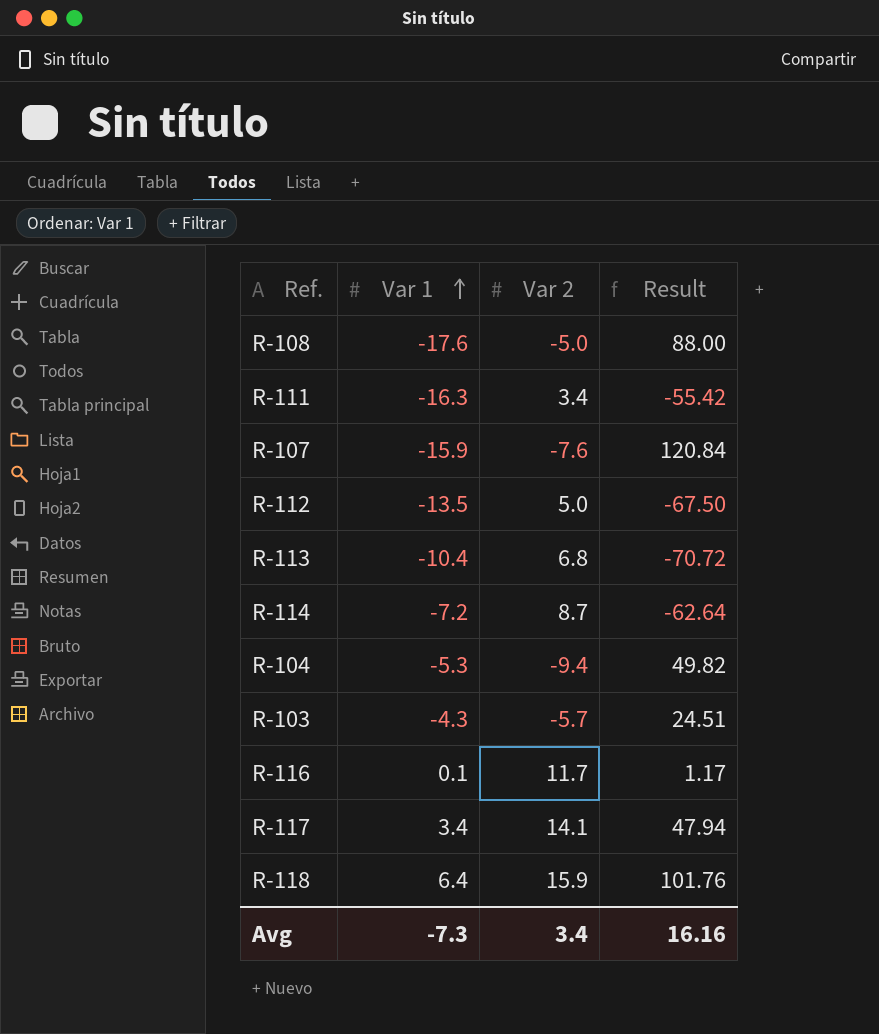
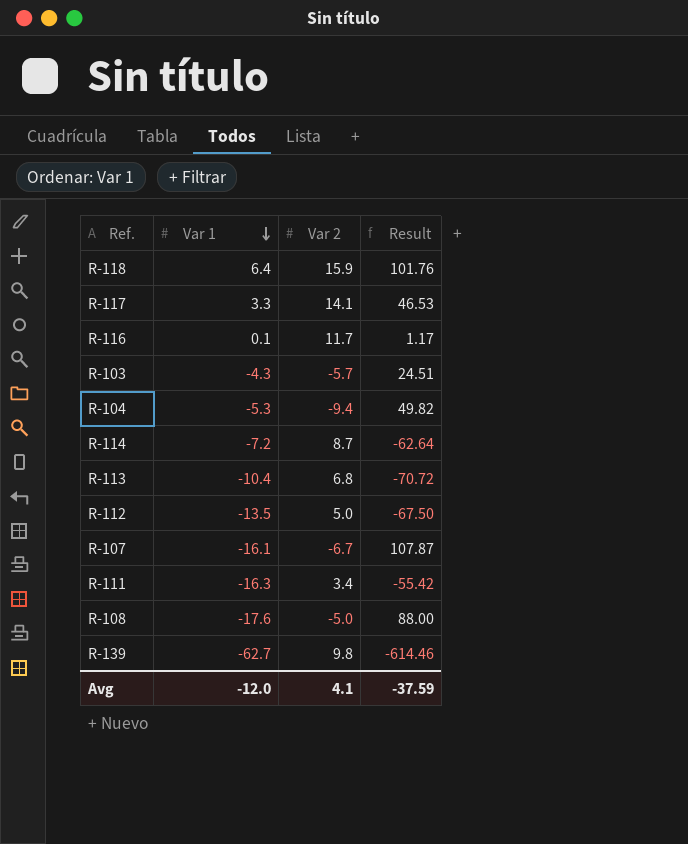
row order: Var 1 ascending -> Var 1 descending
R-117 | Var 1: 3.4 -> 3.3
R-117 | Result: 47.94 -> 46.53
R-107 | Var 1: -15.9 -> -16.1
R-107 | Var 2: -7.6 -> -6.7
R-107 | Result: 120.84 -> 107.87
row R-139: none -> -62.7 | 9.8 | -614.46
Avg | Var 1: -7.3 -> -12.0
Avg | Var 2: 3.4 -> 4.1
Avg | Result: 16.16 -> -37.59

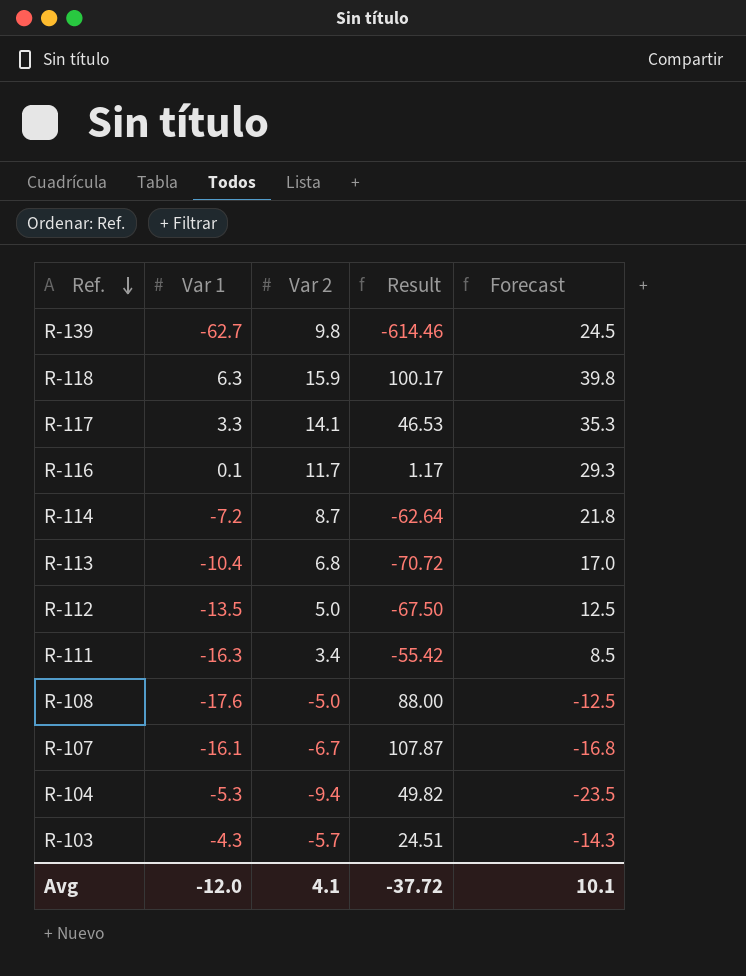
row order: Var 1 descending -> Ref. descending
column Forecast | formula: none -> [Var 2] * 2.5
R-118 | Var 1: 6.4 -> 6.3
R-118 | Result: 101.76 -> 100.17
Avg | Result: -37.59 -> -37.72

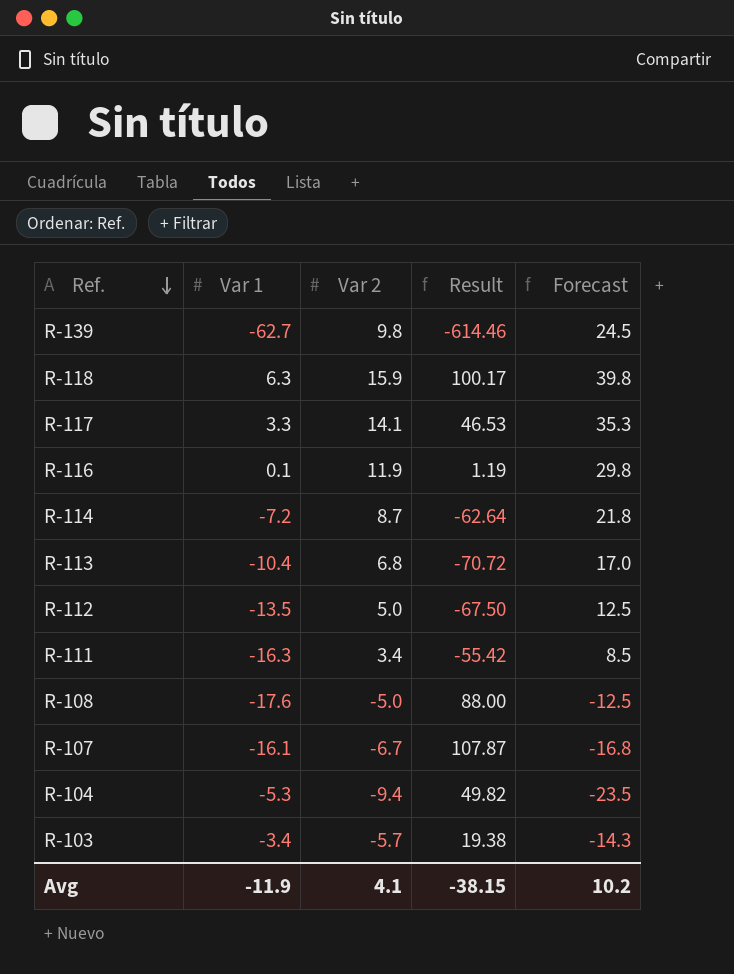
R-116 | Var 2: 11.7 -> 11.9
R-116 | Result: 1.17 -> 1.19
R-116 | Forecast: 29.3 -> 29.8
R-103 | Var 1: -4.3 -> -3.4
R-103 | Result: 24.51 -> 19.38
Avg | Var 1: -12.0 -> -11.9
Avg | Result: -37.72 -> -38.15
Avg | Forecast: 10.1 -> 10.2

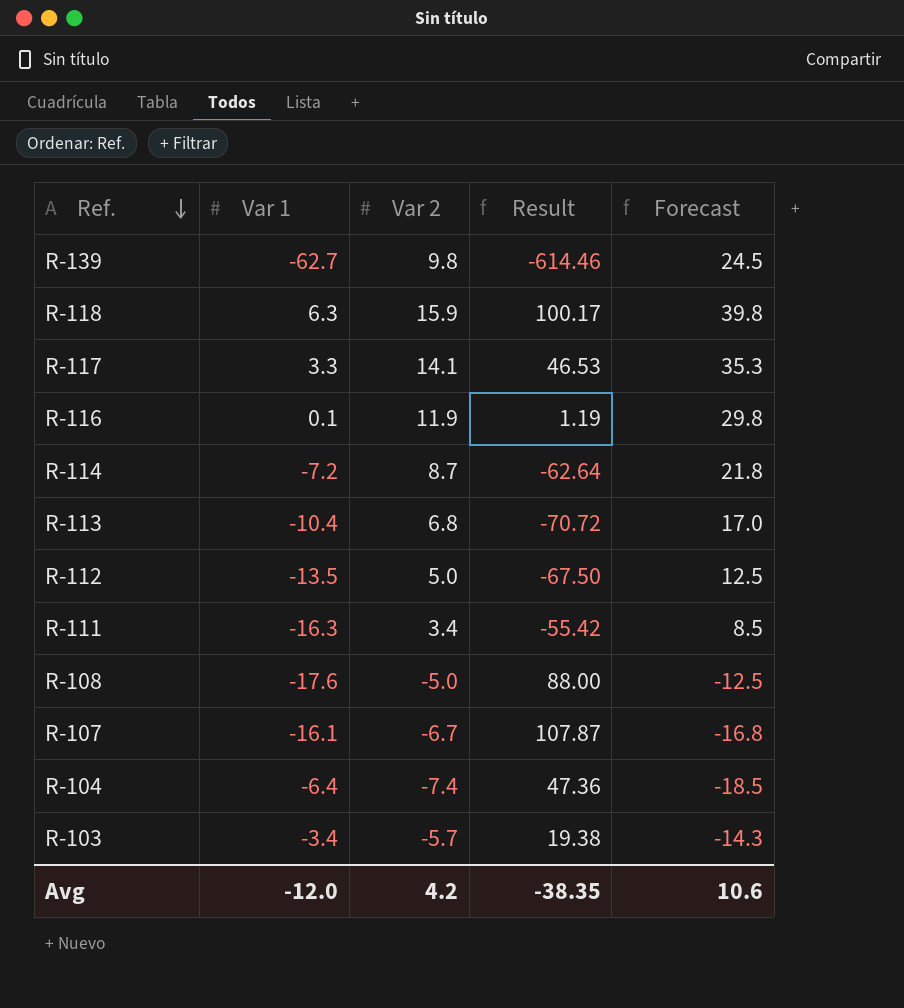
R-104 | Var 1: -5.3 -> -6.4
R-104 | Var 2: -9.4 -> -7.4
R-104 | Result: 49.82 -> 47.36
R-104 | Forecast: -23.5 -> -18.5
Avg | Var 1: -11.9 -> -12.0
Avg | Var 2: 4.1 -> 4.2
Avg | Result: -38.15 -> -38.35
Avg | Forecast: 10.2 -> 10.6

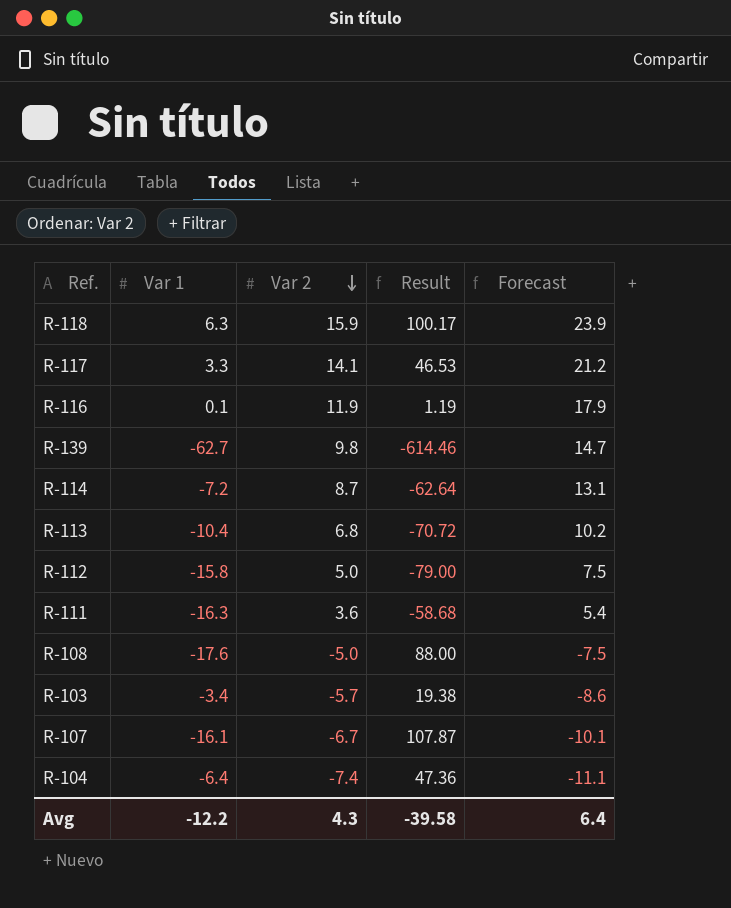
row order: Ref. descending -> Var 2 descending
column Forecast | formula: [Var 2] * 2.5 -> [Var 2] * 1.5
R-112 | Var 1: -13.5 -> -15.8
R-112 | Result: -67.50 -> -79.00
R-111 | Var 2: 3.4 -> 3.6
R-111 | Result: -55.42 -> -58.68
Avg | Var 1: -12.0 -> -12.2
Avg | Var 2: 4.2 -> 4.3
Avg | Result: -38.35 -> -39.58
Avg | Forecast: 10.6 -> 6.4

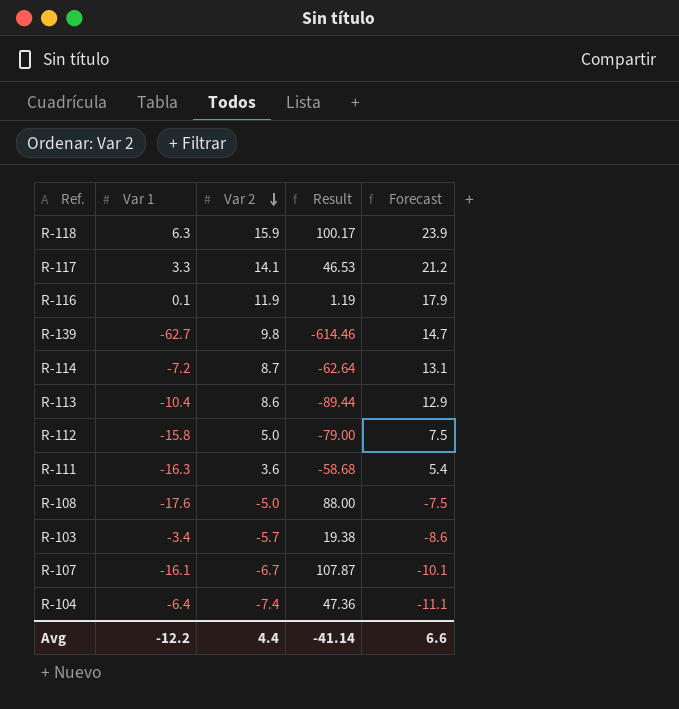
R-113 | Var 2: 6.8 -> 8.6
R-113 | Result: -70.72 -> -89.44
R-113 | Forecast: 10.2 -> 12.9
Avg | Var 2: 4.3 -> 4.4
Avg | Result: -39.58 -> -41.14
Avg | Forecast: 6.4 -> 6.6

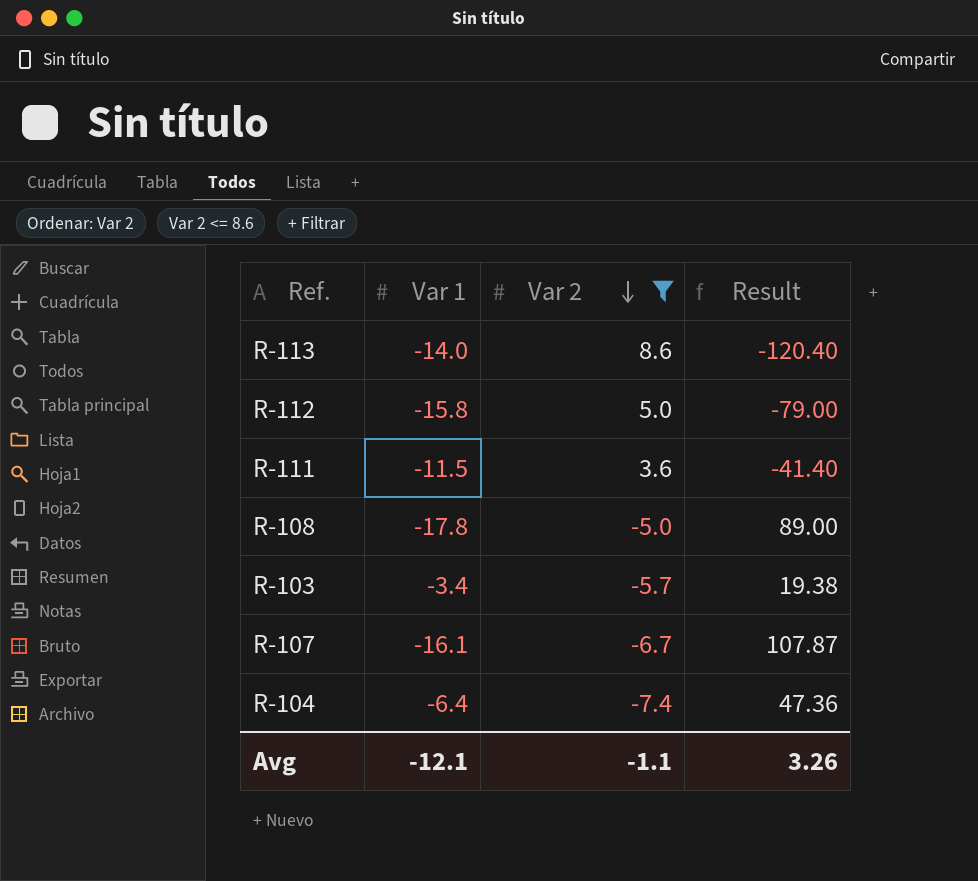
filter: none -> Var 2 <= 8.6
column Forecast | formula: [Var 2] * 1.5 -> none
R-113 | Var 1: -10.4 -> -14.0
R-113 | Result: -89.44 -> -120.40
R-111 | Var 1: -16.3 -> -11.5
R-111 | Result: -58.68 -> -41.40
R-108 | Var 1: -17.6 -> -17.8
R-108 | Result: 88.00 -> 89.00
Avg | Var 1: -12.2 -> -12.1
Avg | Var 2: 4.4 -> -1.1
Avg | Result: -41.14 -> 3.26

